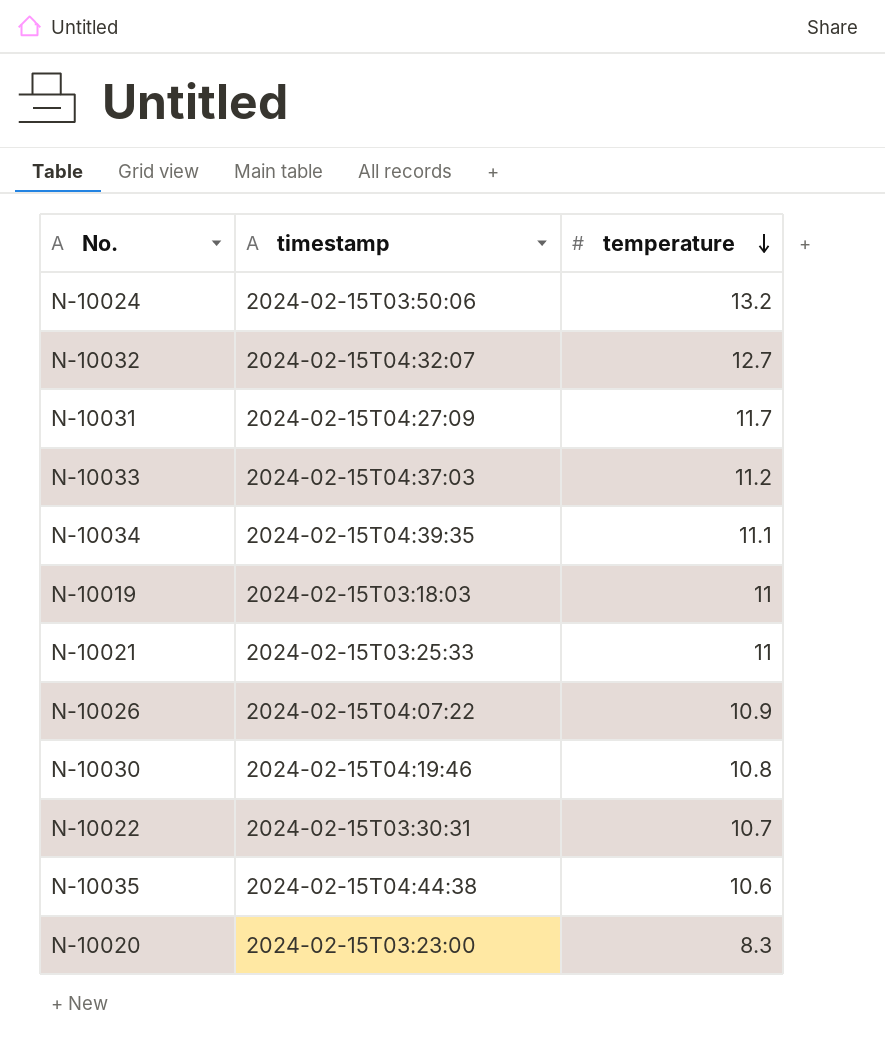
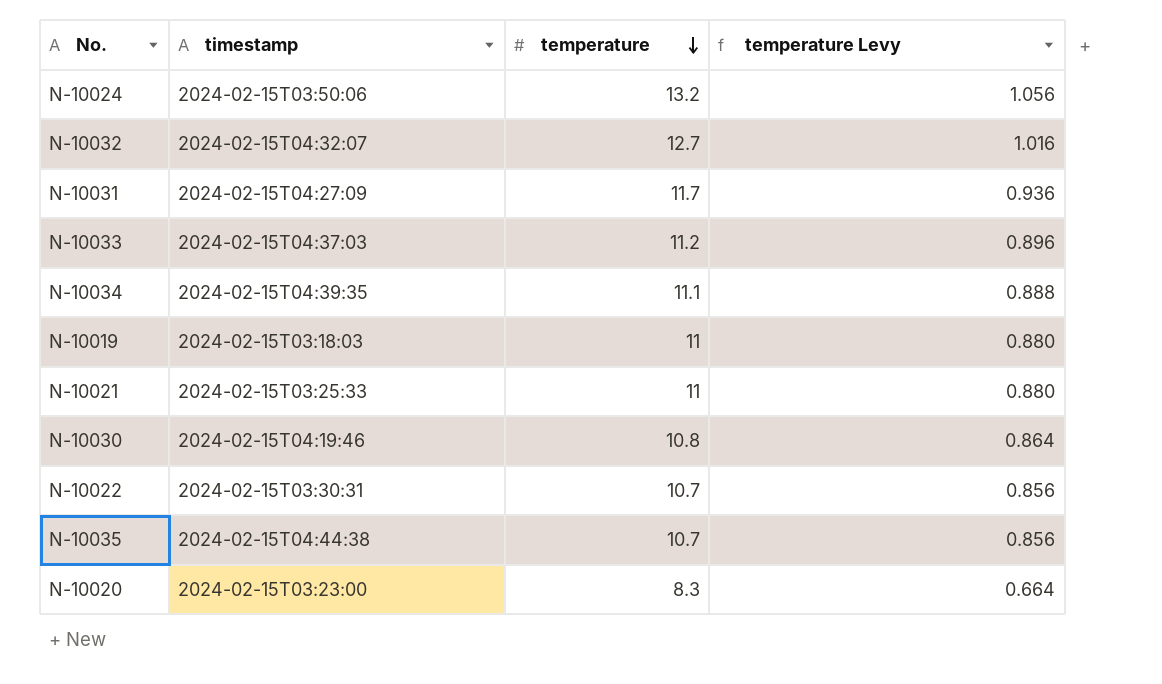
column temperature Levy | formula: none -> [temperature] * 0.08
row N-10026: 2024-02-15T04:07:22 | 10.9 -> none
N-10035 | temperature: 10.6 -> 10.7

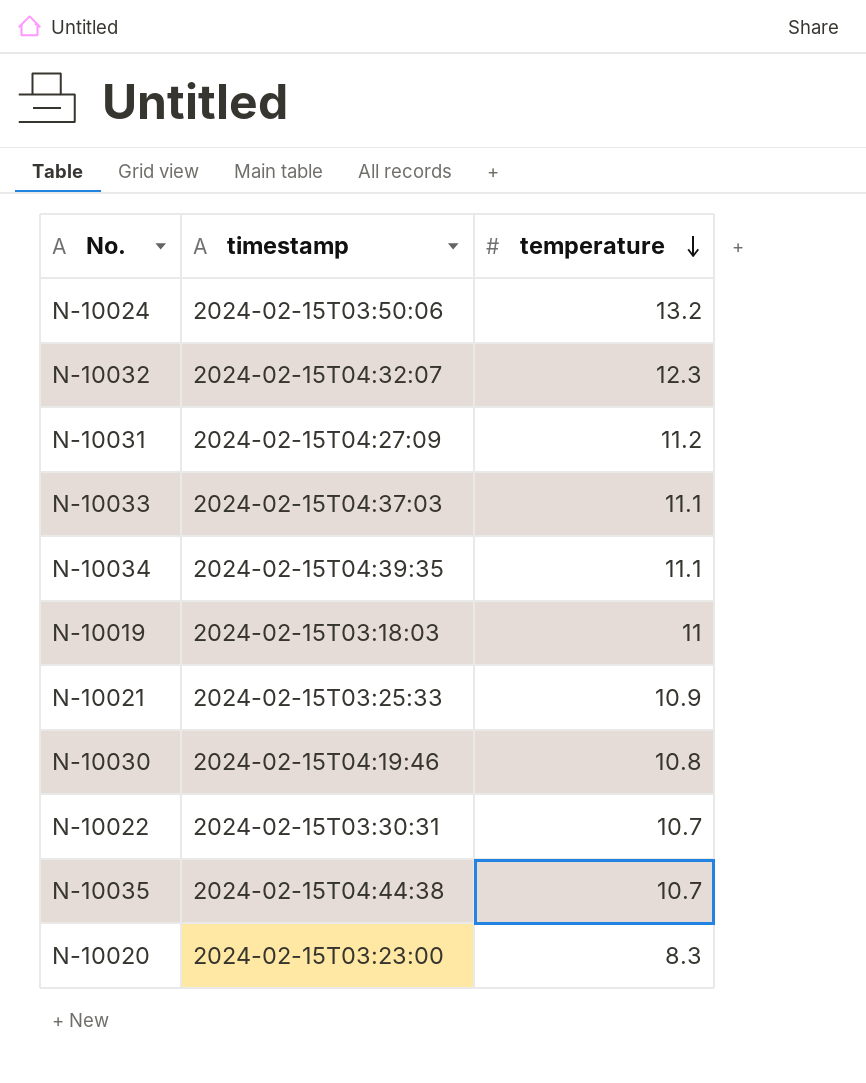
column temperature Levy | formula: [temperature] * 0.08 -> none
N-10032 | temperature: 12.7 -> 12.3
N-10031 | temperature: 11.7 -> 11.2
N-10033 | temperature: 11.2 -> 11.1
N-10021 | temperature: 11 -> 10.9

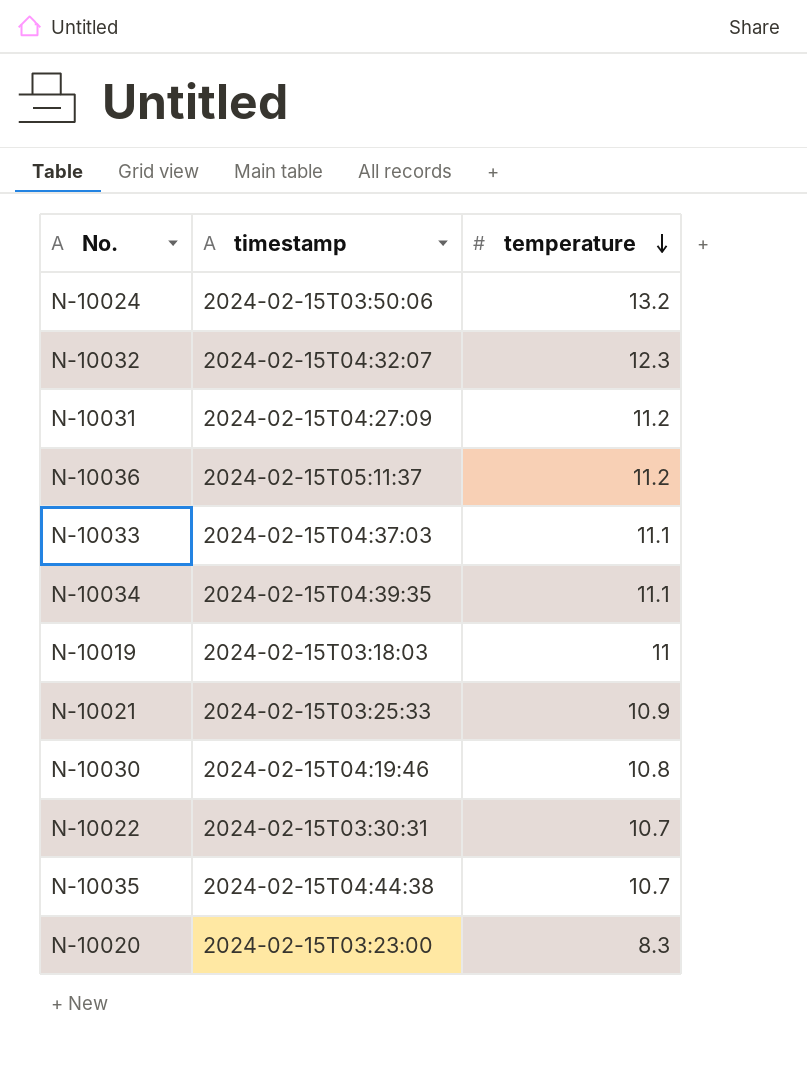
row N-10036: none -> 2024-02-15T05:11:37 | 11.2

